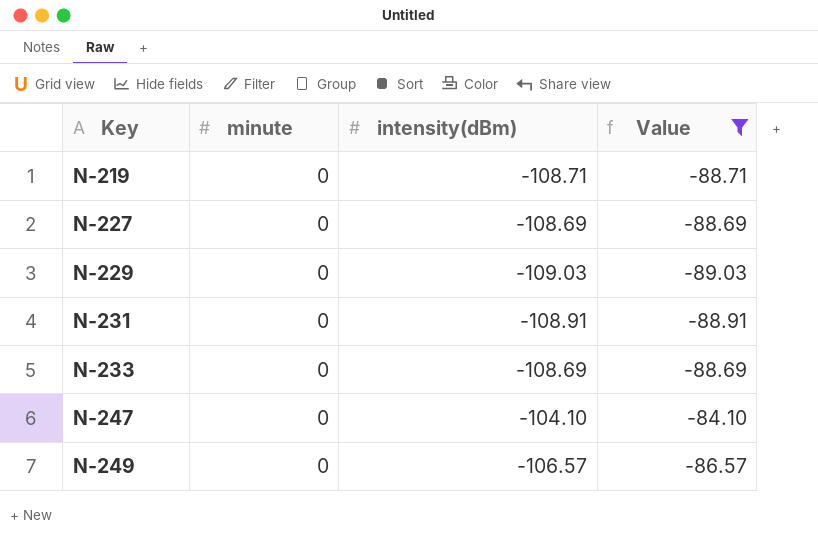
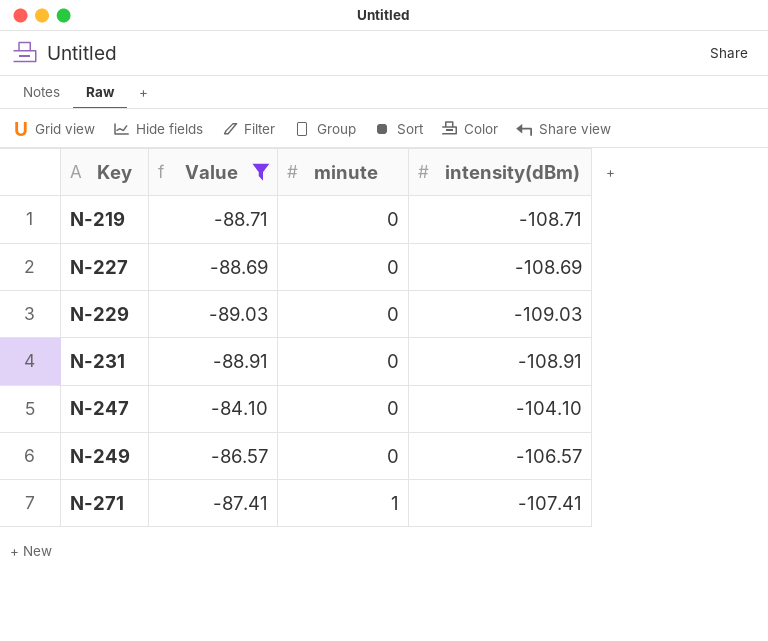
column Value | position: 4 -> 2
row N-233: 0 | -108.69 | -88.69 -> none
row N-271: none -> -87.41 | 1 | -107.41

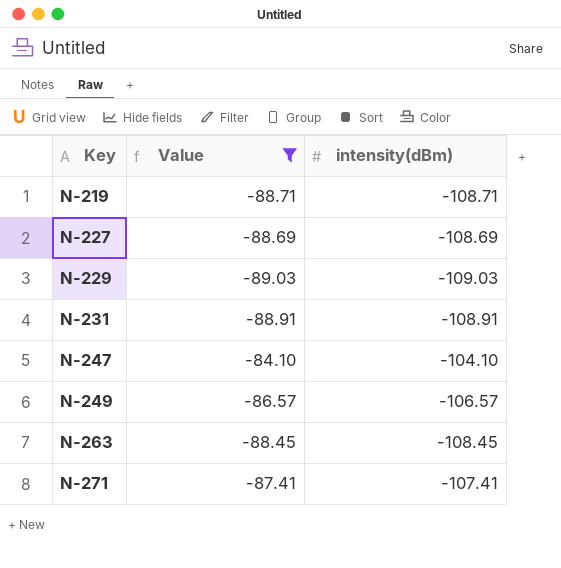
column minute | position: 3 -> none
row N-263: none -> -88.45 | -108.45

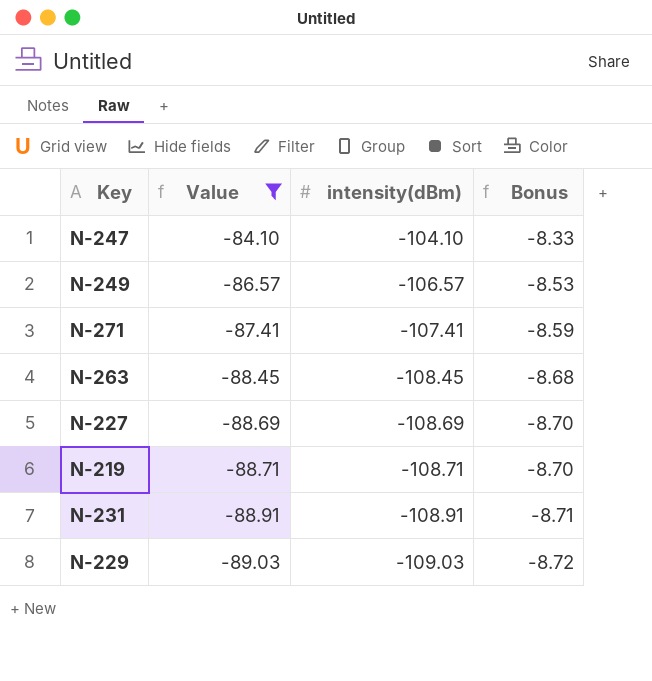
row order: Key ascending -> Value descending
column Bonus | formula: none -> [intensity(dBm)] * 0.08

